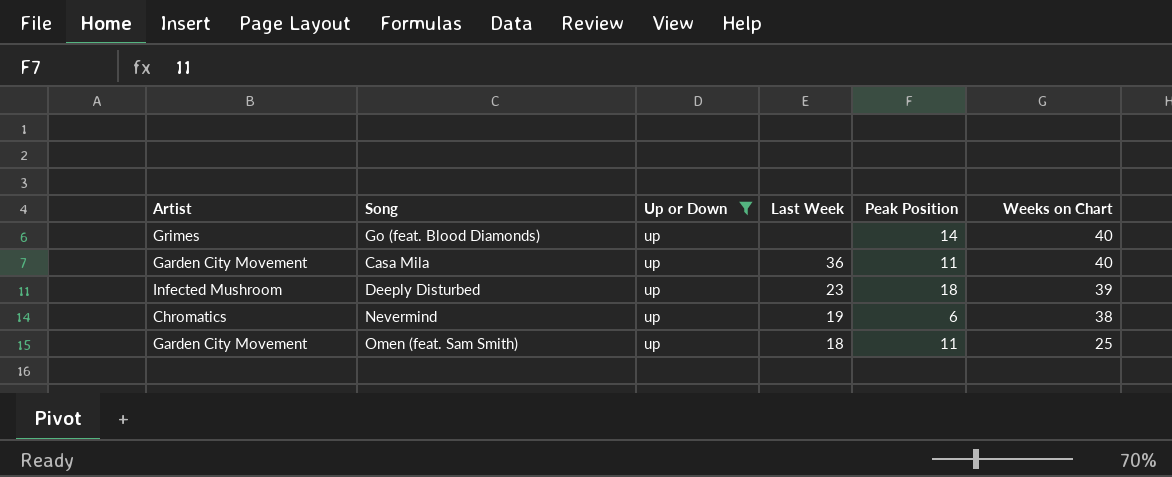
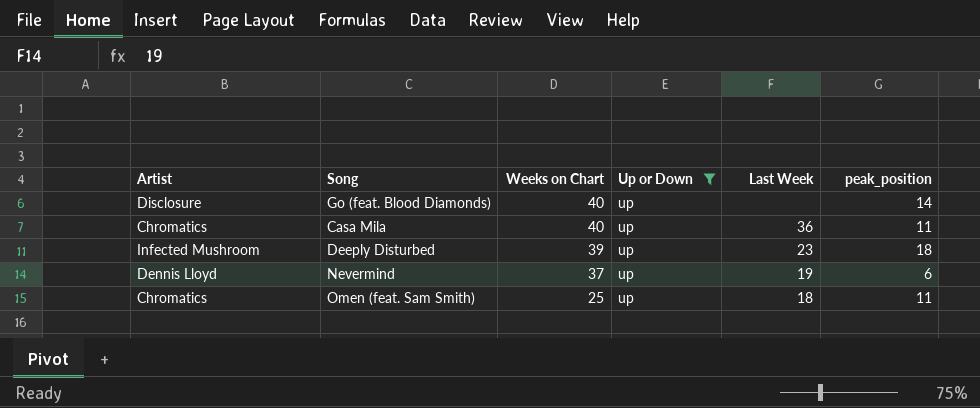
column Weeks on Chart | position: 6 -> 3
column name: Peak Position -> peak_position
Go (feat. Blood Diamonds) | Artist: Grimes -> Disclosure
Casa Mila | Artist: Garden City Movement -> Chromatics
Nevermind | Artist: Chromatics -> Dennis Lloyd
Nevermind | Weeks on Chart: 38 -> 37
Omen (feat. Sam Smith) | Artist: Garden City Movement -> Chromatics

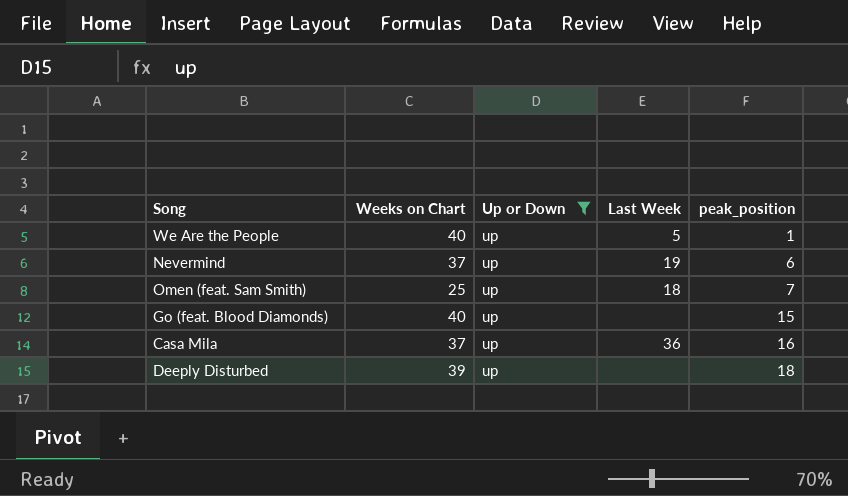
row order: Weeks on Chart descending -> peak_position ascending
column Artist | position: 1 -> none
row We Are the People: none -> 40 | up | 5 | 1
Omen (feat. Sam Smith) | peak_position: 11 -> 7
Go (feat. Blood Diamonds) | peak_position: 14 -> 15
Casa Mila | Weeks on Chart: 40 -> 37
Casa Mila | peak_position: 11 -> 16
Deeply Disturbed | Last Week: 23 -> none

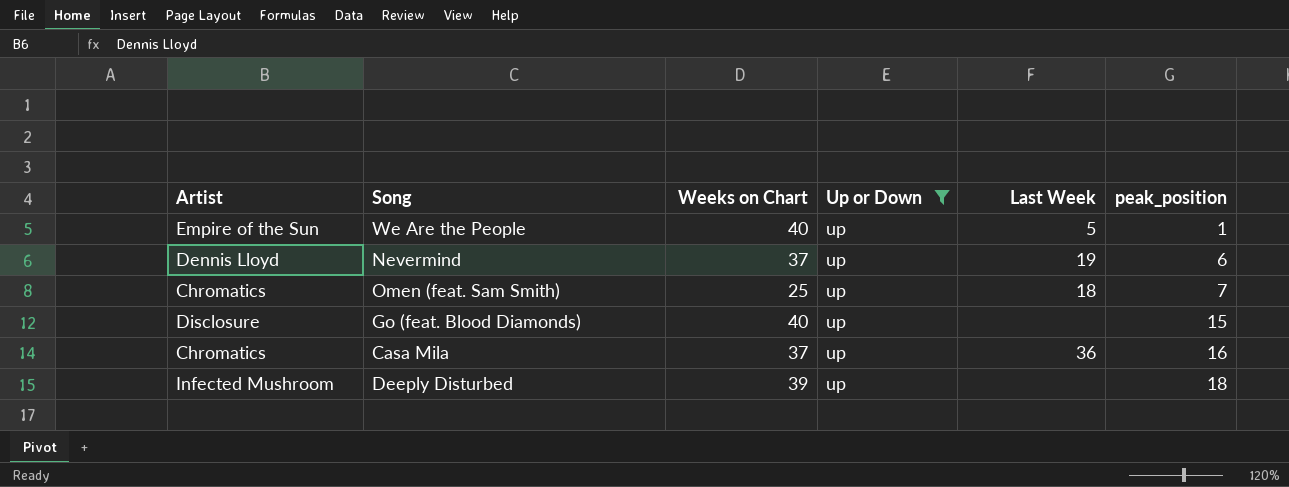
column Artist | position: none -> 1

